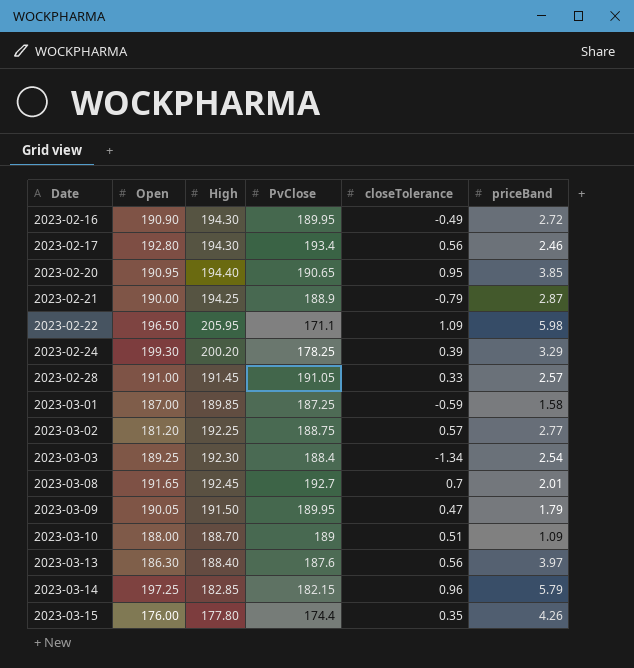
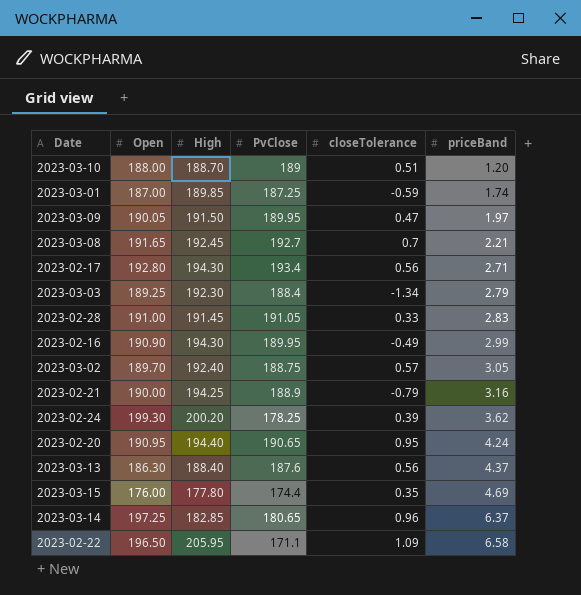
row order: Date ascending -> priceBand ascending
2023-03-10 | priceBand: 1.09 -> 1.20
2023-03-01 | priceBand: 1.58 -> 1.74
2023-03-09 | priceBand: 1.79 -> 1.97
2023-03-08 | priceBand: 2.01 -> 2.21
2023-02-17 | priceBand: 2.46 -> 2.71
2023-03-03 | priceBand: 2.54 -> 2.79
2023-02-28 | priceBand: 2.57 -> 2.83
2023-02-16 | priceBand: 2.72 -> 2.99
2023-03-02 | Open: 181.20 -> 189.70
2023-03-02 | High: 192.25 -> 192.40
2023-03-02 | priceBand: 2.77 -> 3.05
2023-02-21 | priceBand: 2.87 -> 3.16
2023-02-24 | priceBand: 3.29 -> 3.62
2023-02-20 | priceBand: 3.85 -> 4.24
2023-03-13 | priceBand: 3.97 -> 4.37
2023-03-15 | priceBand: 4.26 -> 4.69
2023-03-14 | PvClose: 182.15 -> 180.65
2023-03-14 | priceBand: 5.79 -> 6.37
2023-02-22 | priceBand: 5.98 -> 6.58

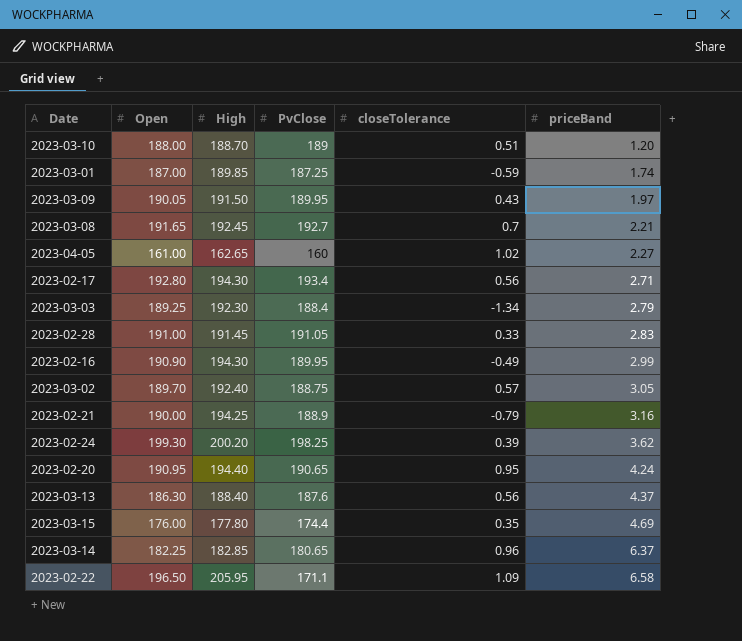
2023-03-09 | closeTolerance: 0.47 -> 0.43
row 2023-04-05: none -> 161.00 | 162.65 | 160 | 1.02 | 2.27
2023-02-24 | PvClose: 178.25 -> 198.25
2023-03-14 | Open: 197.25 -> 182.25

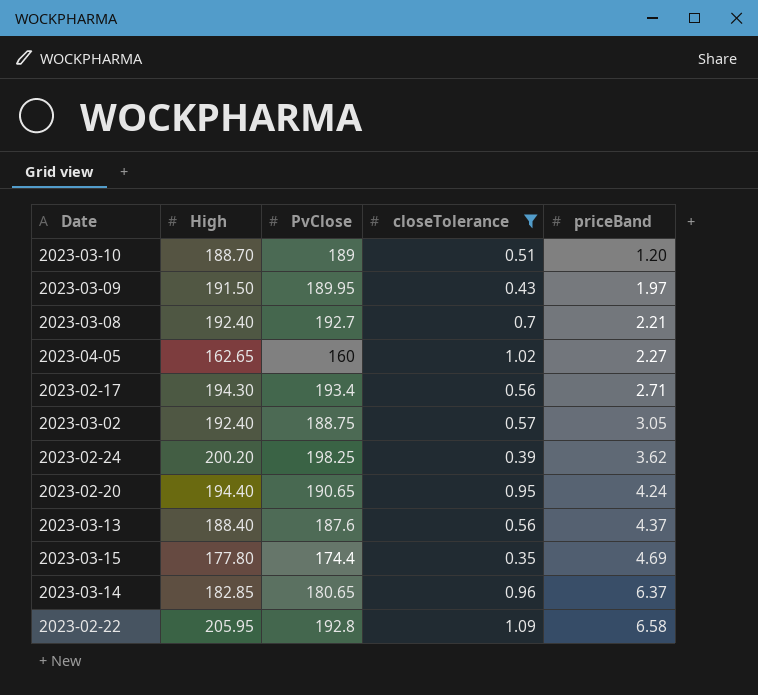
filter: none -> closeTolerance >= 0.35
column Open | position: 2 -> none
2023-03-08 | High: 192.45 -> 192.40
2023-02-22 | PvClose: 171.1 -> 192.8

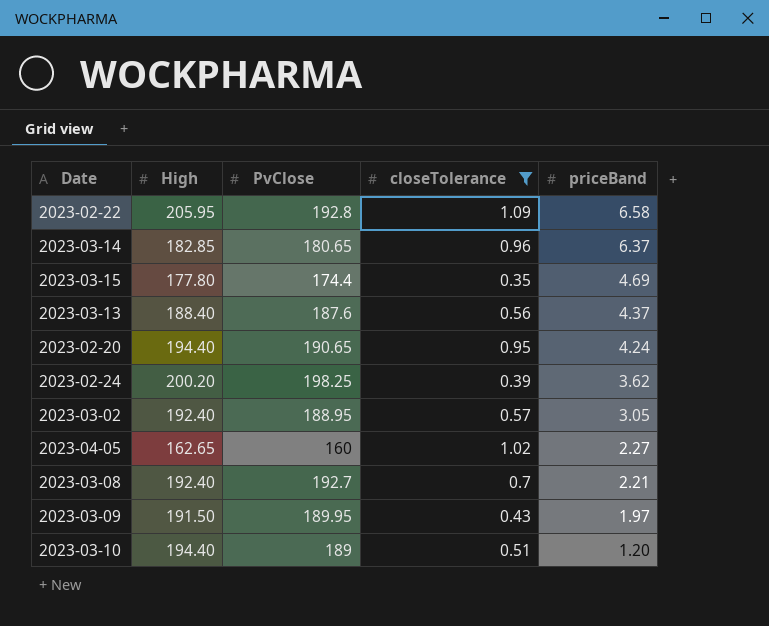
row order: priceBand ascending -> priceBand descending
row 2023-02-17: 194.30 | 193.4 | 0.56 | 2.71 -> none
2023-03-02 | PvClose: 188.75 -> 188.95
2023-03-10 | High: 188.70 -> 194.40

